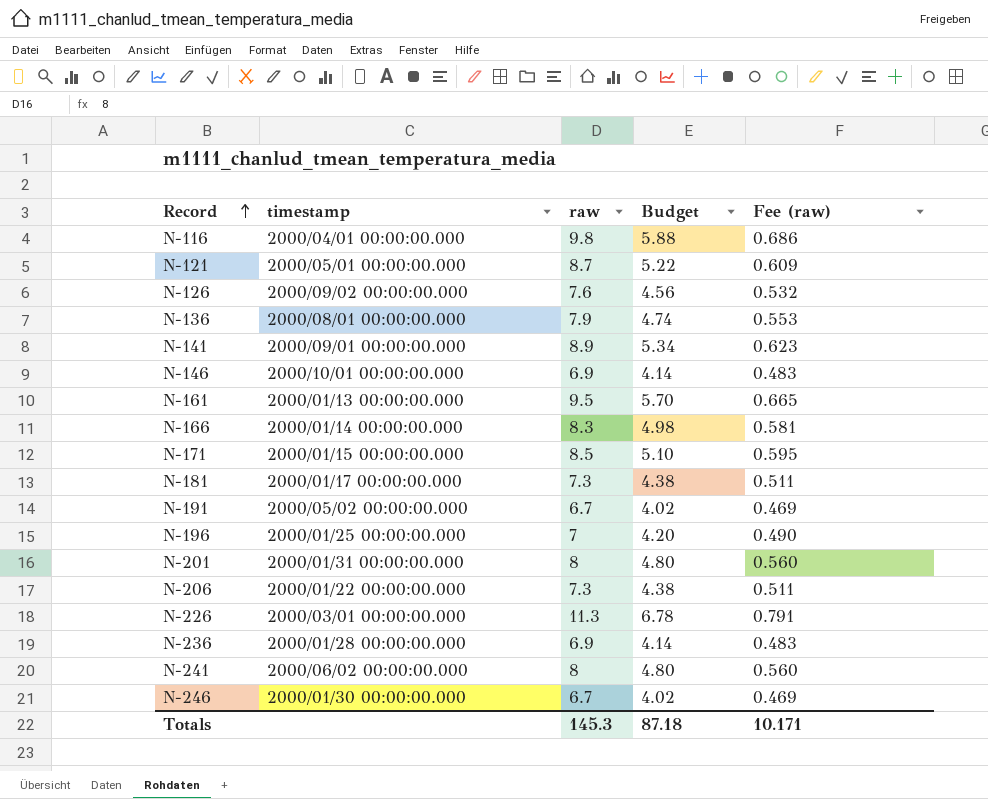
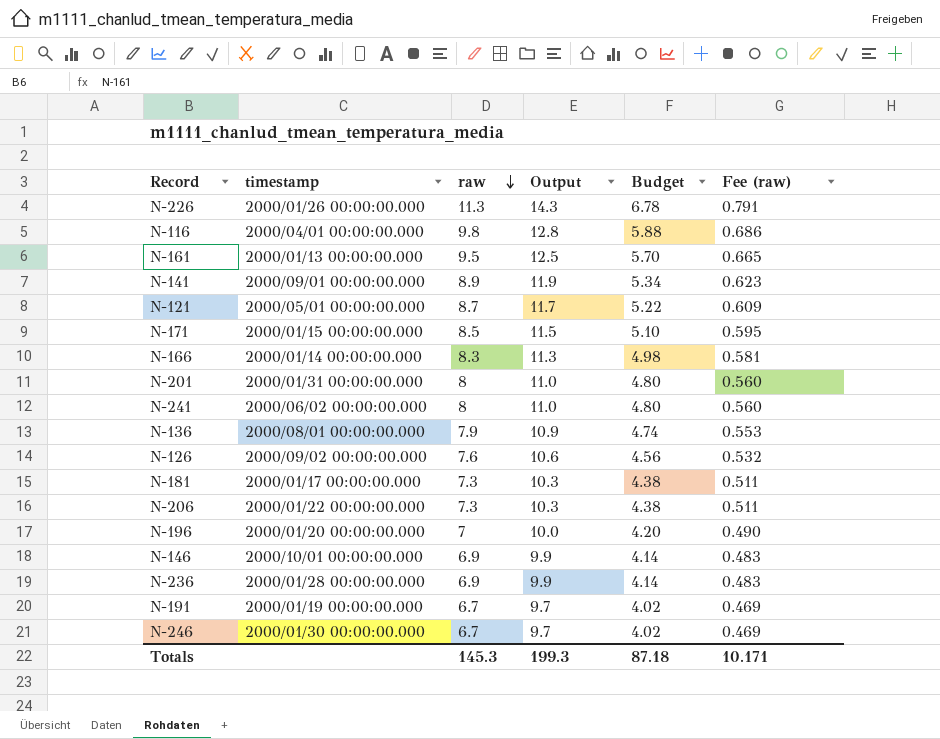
row order: Record ascending -> raw descending
column Output | formula: none -> [raw] + 3
N-226 | timestamp: 2000/03/01 00:00:00.000 -> 2000/01/26 00:00:00.000
N-196 | timestamp: 2000/01/25 00:00:00.000 -> 2000/01/20 00:00:00.000
N-191 | timestamp: 2000/05/02 00:00:00.000 -> 2000/01/19 00:00:00.000

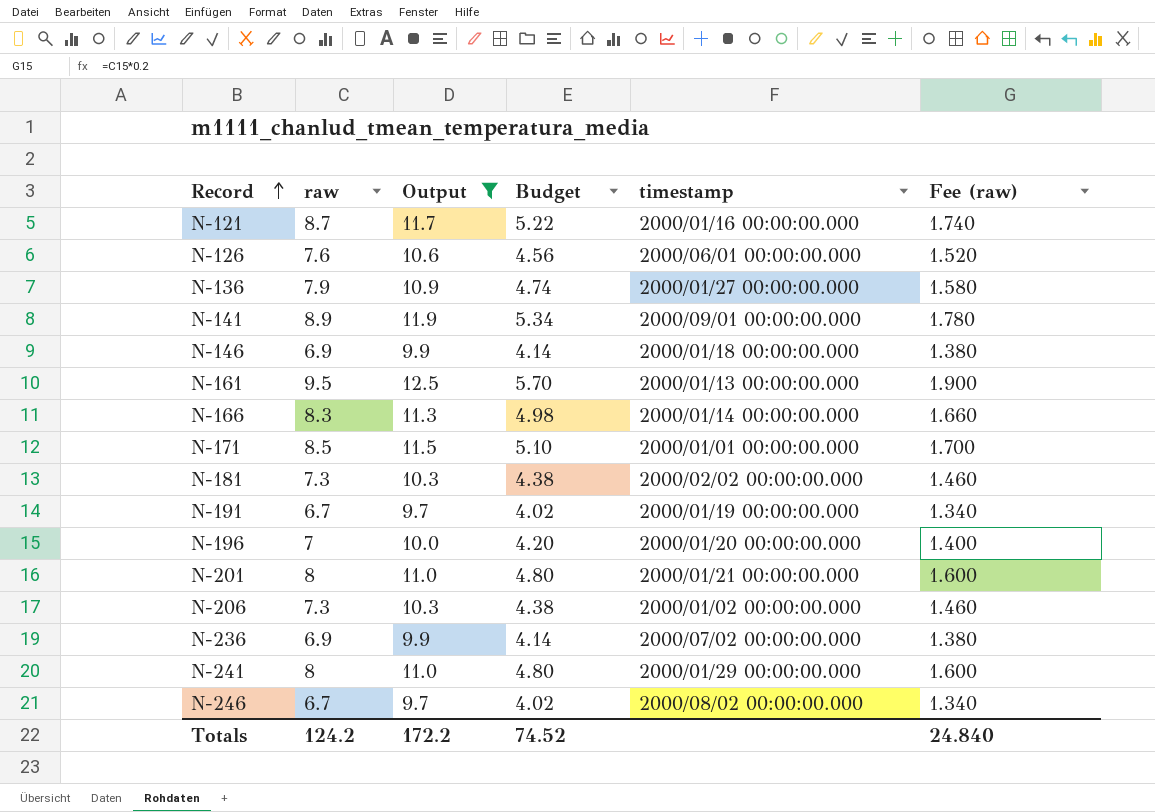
filter: none -> Output <= 12.5
row order: raw descending -> Record ascending
column timestamp | position: 2 -> 5
column Fee (raw) | formula: [raw] * 0.07 -> [raw] * 0.2
N-121 | timestamp: 2000/05/01 00:00:00.000 -> 2000/01/16 00:00:00.000
N-126 | timestamp: 2000/09/02 00:00:00.000 -> 2000/06/01 00:00:00.000
N-136 | timestamp: 2000/08/01 00:00:00.000 -> 2000/01/27 00:00:00.000
N-146 | timestamp: 2000/10/01 00:00:00.000 -> 2000/01/18 00:00:00.000
N-171 | timestamp: 2000/01/15 00:00:00.000 -> 2000/01/01 00:00:00.000
N-181 | timestamp: 2000/01/17 00:00:00.000 -> 2000/02/02 00:00:00.000
N-201 | timestamp: 2000/01/31 00:00:00.000 -> 2000/01/21 00:00:00.000
N-206 | timestamp: 2000/01/22 00:00:00.000 -> 2000/01/02 00:00:00.000
N-236 | timestamp: 2000/01/28 00:00:00.000 -> 2000/07/02 00:00:00.000
N-241 | timestamp: 2000/06/02 00:00:00.000 -> 2000/01/29 00:00:00.000
N-246 | timestamp: 2000/01/30 00:00:00.000 -> 2000/08/02 00:00:00.000
Totals | raw: 145.3 -> 124.2
Totals | Output: 199.3 -> 172.2
Totals | Budget: 87.18 -> 74.52
Totals | Fee (raw): 10.171 -> 24.840

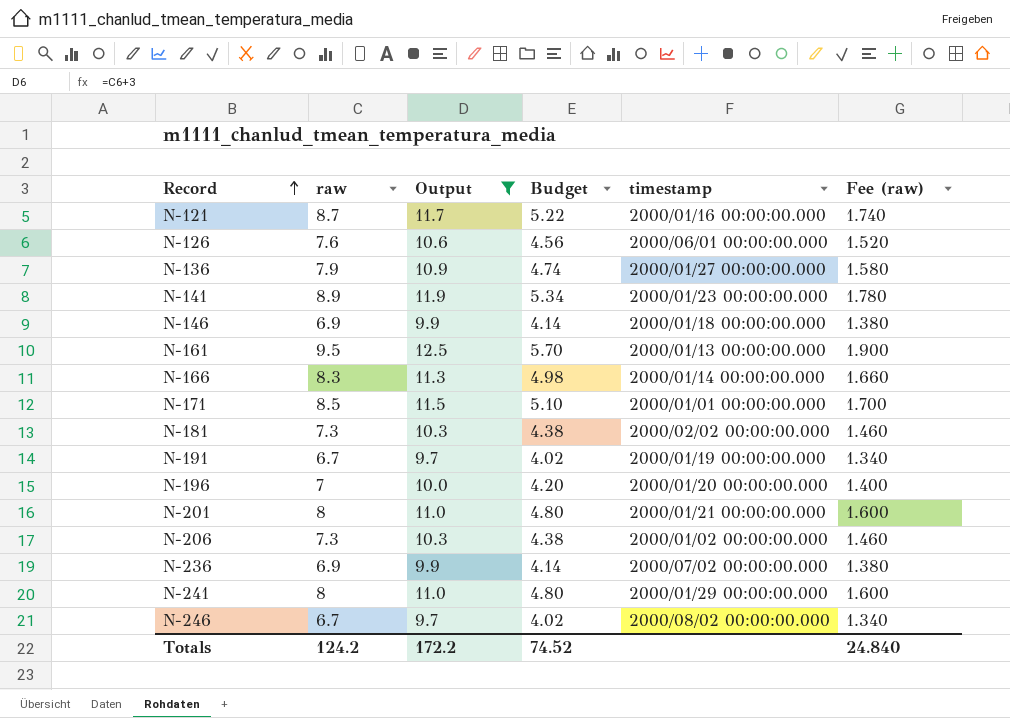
N-141 | timestamp: 2000/09/01 00:00:00.000 -> 2000/01/23 00:00:00.000

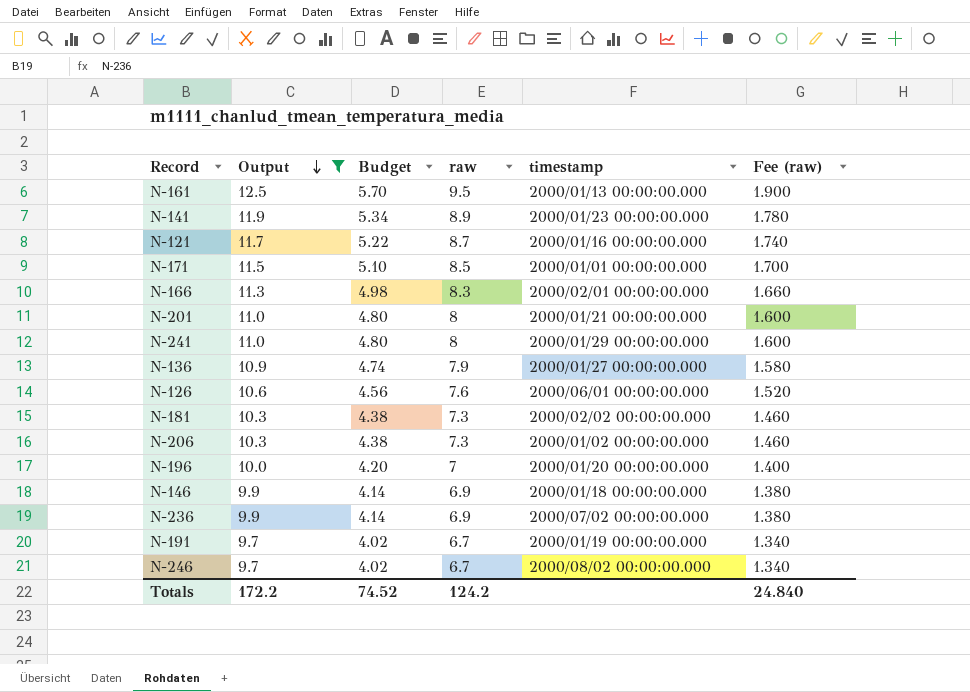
row order: Record ascending -> Output descending
column raw | position: 2 -> 4
N-166 | timestamp: 2000/01/14 00:00:00.000 -> 2000/02/01 00:00:00.000

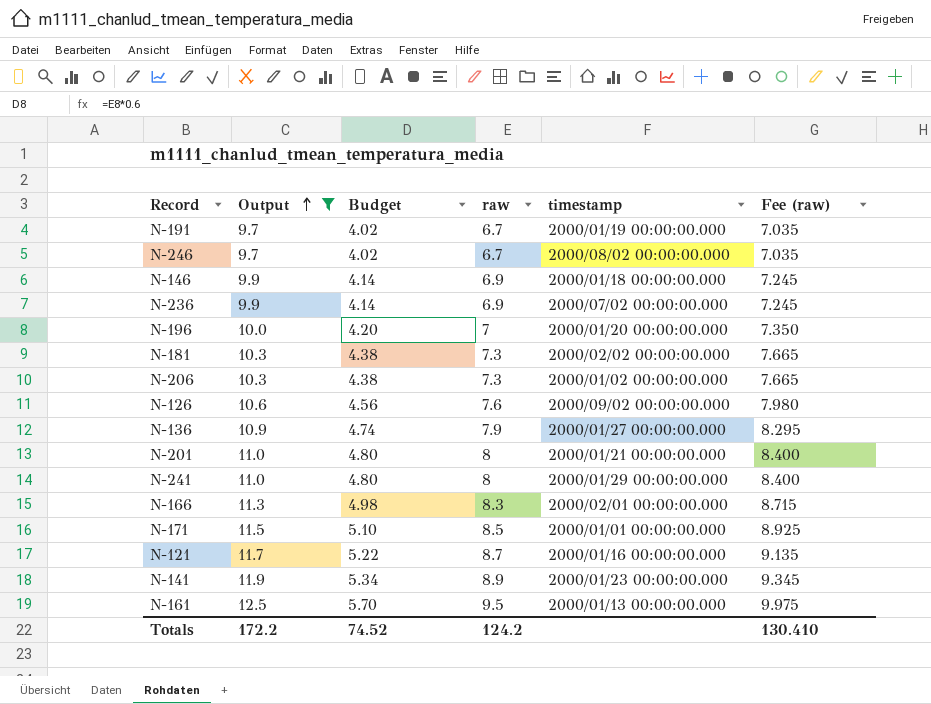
row order: Output descending -> Output ascending
column Fee (raw) | formula: [raw] * 0.2 -> [raw] * 1.05
N-126 | timestamp: 2000/06/01 00:00:00.000 -> 2000/09/02 00:00:00.000
Totals | Fee (raw): 24.840 -> 130.410

